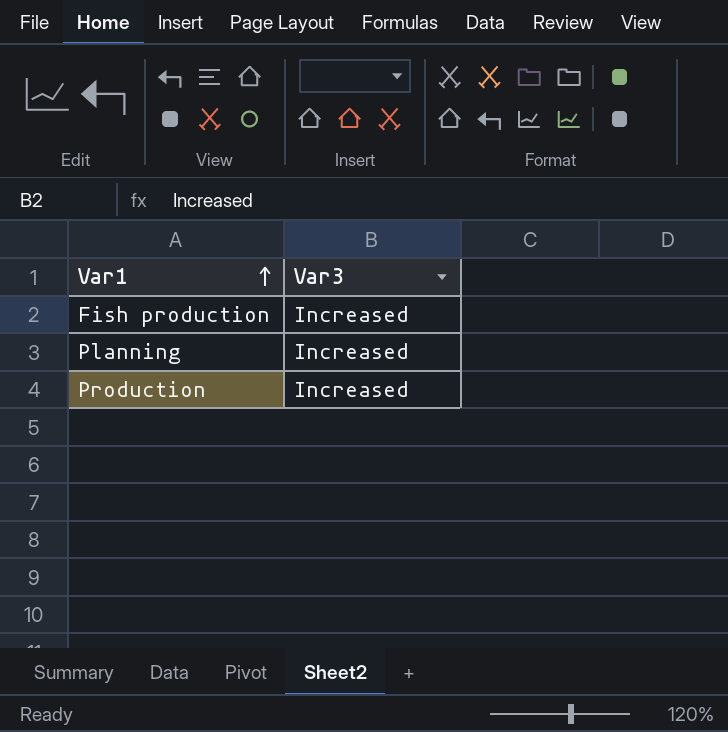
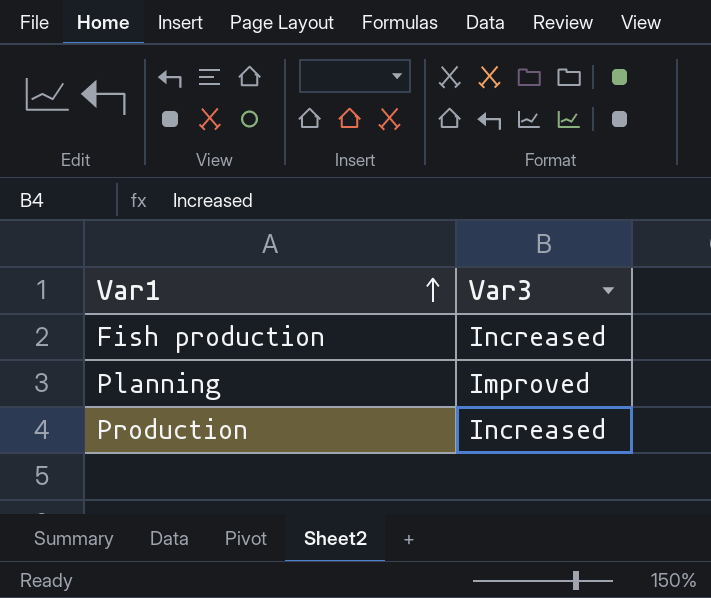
Planning | Var3: Increased -> Improved

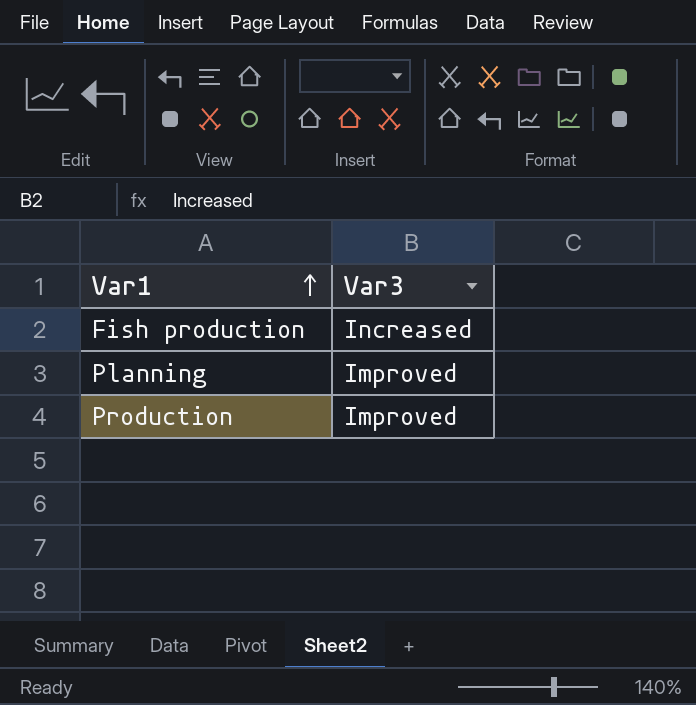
Production | Var3: Increased -> Improved

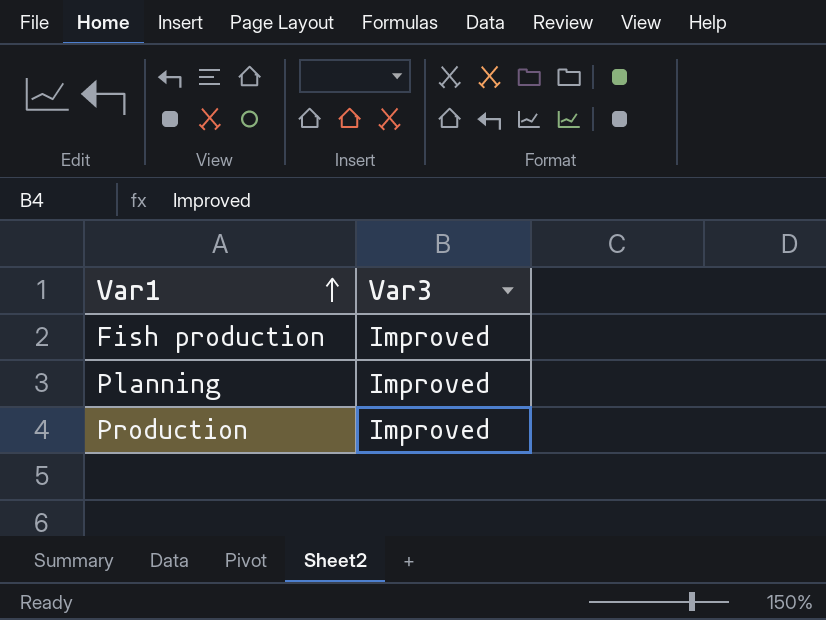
Fish production | Var3: Increased -> Improved

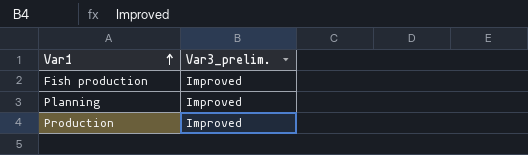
column name: Var3 -> Var3_prelim.

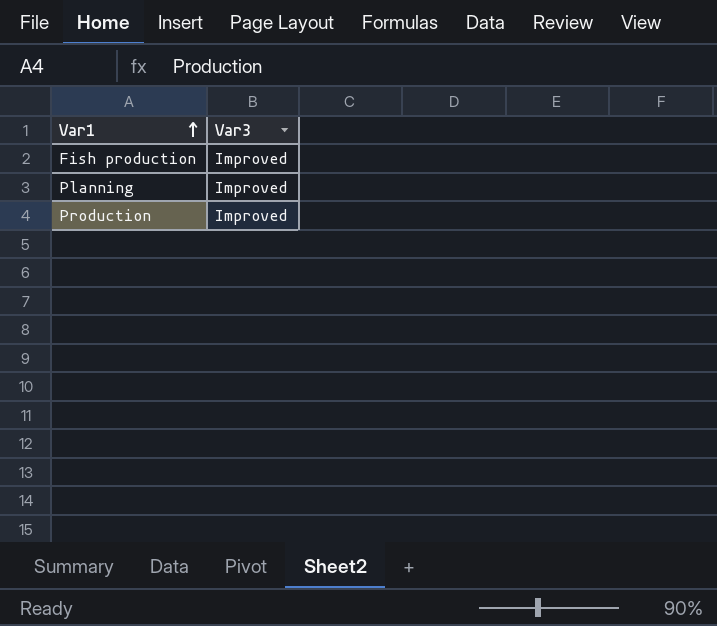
column name: Var3_prelim. -> Var3

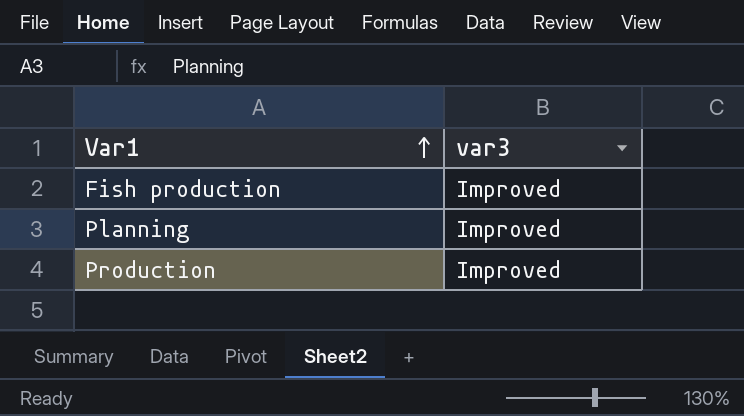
column name: Var3 -> var3

